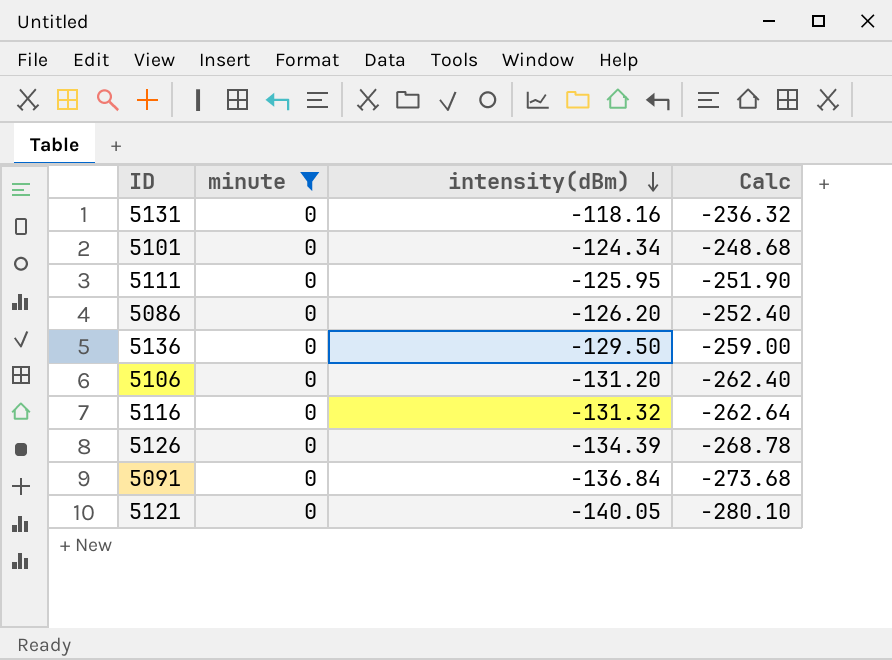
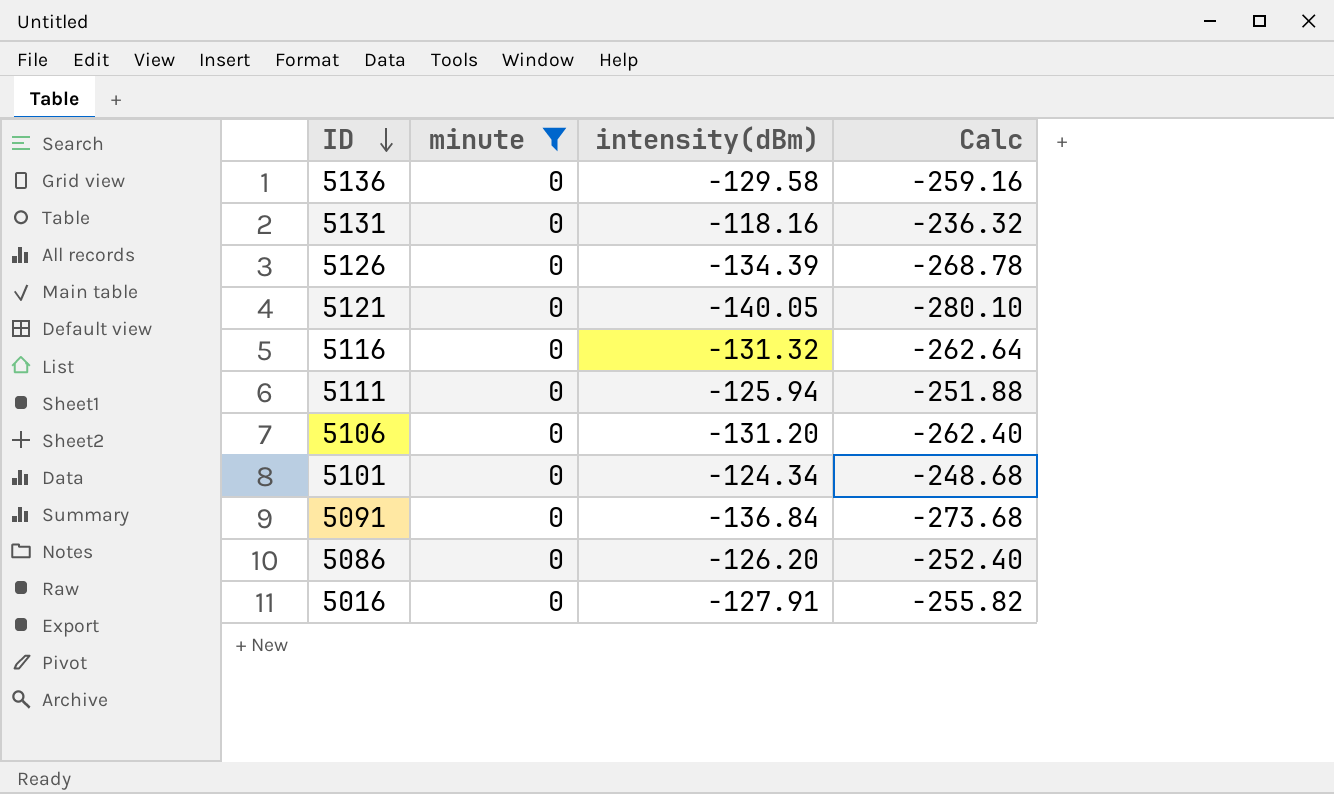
row order: intensity(dBm) descending -> ID descending
5136 | intensity(dBm): -129.50 -> -129.58
5136 | Calc: -259.00 -> -259.16
5111 | intensity(dBm): -125.95 -> -125.94
5111 | Calc: -251.90 -> -251.88
row 5016: none -> 0 | -127.91 | -255.82

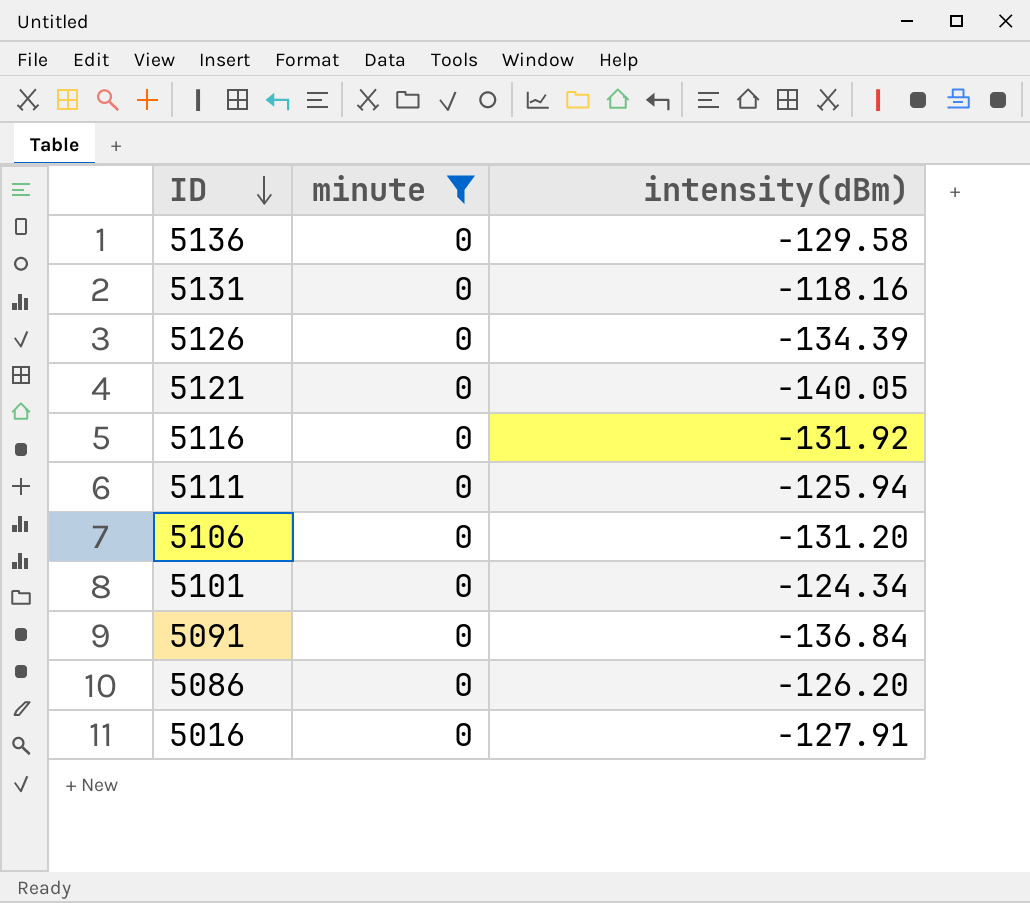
column Calc | formula: [intensity(dBm)] * 2 -> none
5116 | intensity(dBm): -131.32 -> -131.92

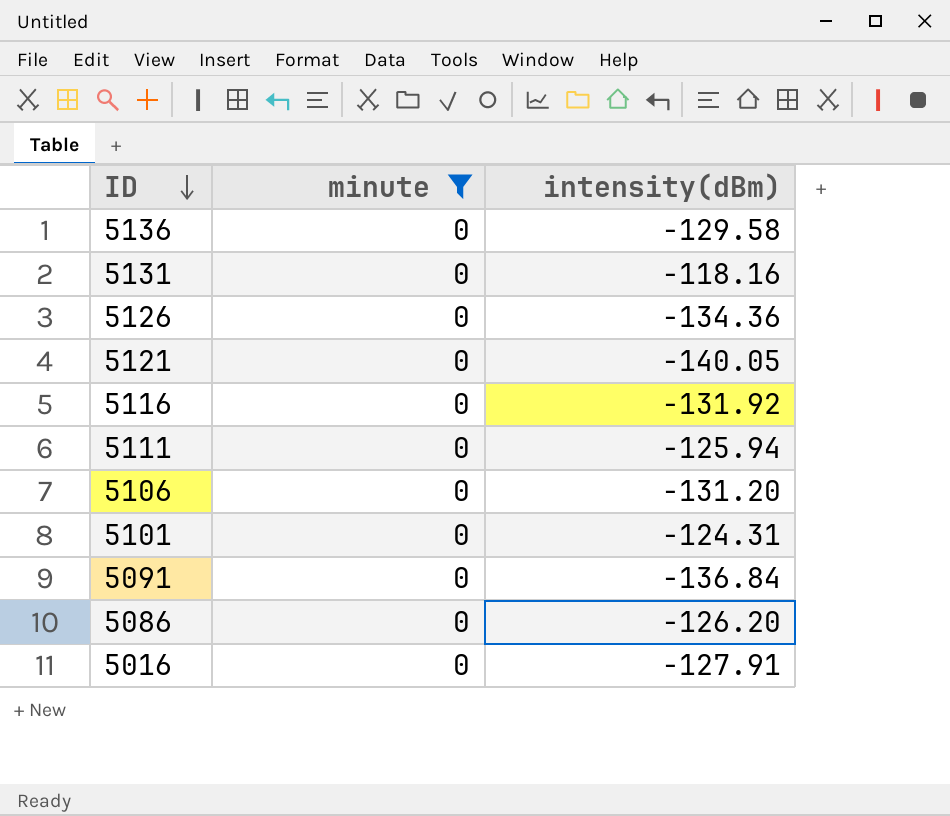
5126 | intensity(dBm): -134.39 -> -134.36
5101 | intensity(dBm): -124.34 -> -124.31

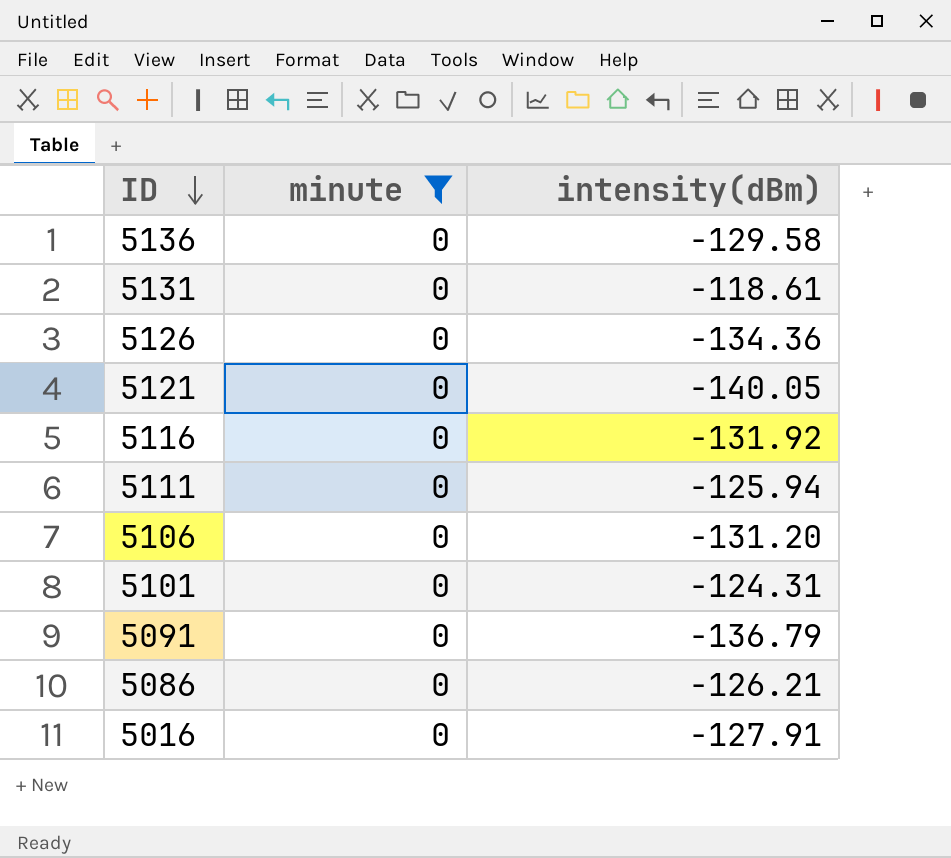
5131 | intensity(dBm): -118.16 -> -118.61
5091 | intensity(dBm): -136.84 -> -136.79
5086 | intensity(dBm): -126.20 -> -126.21

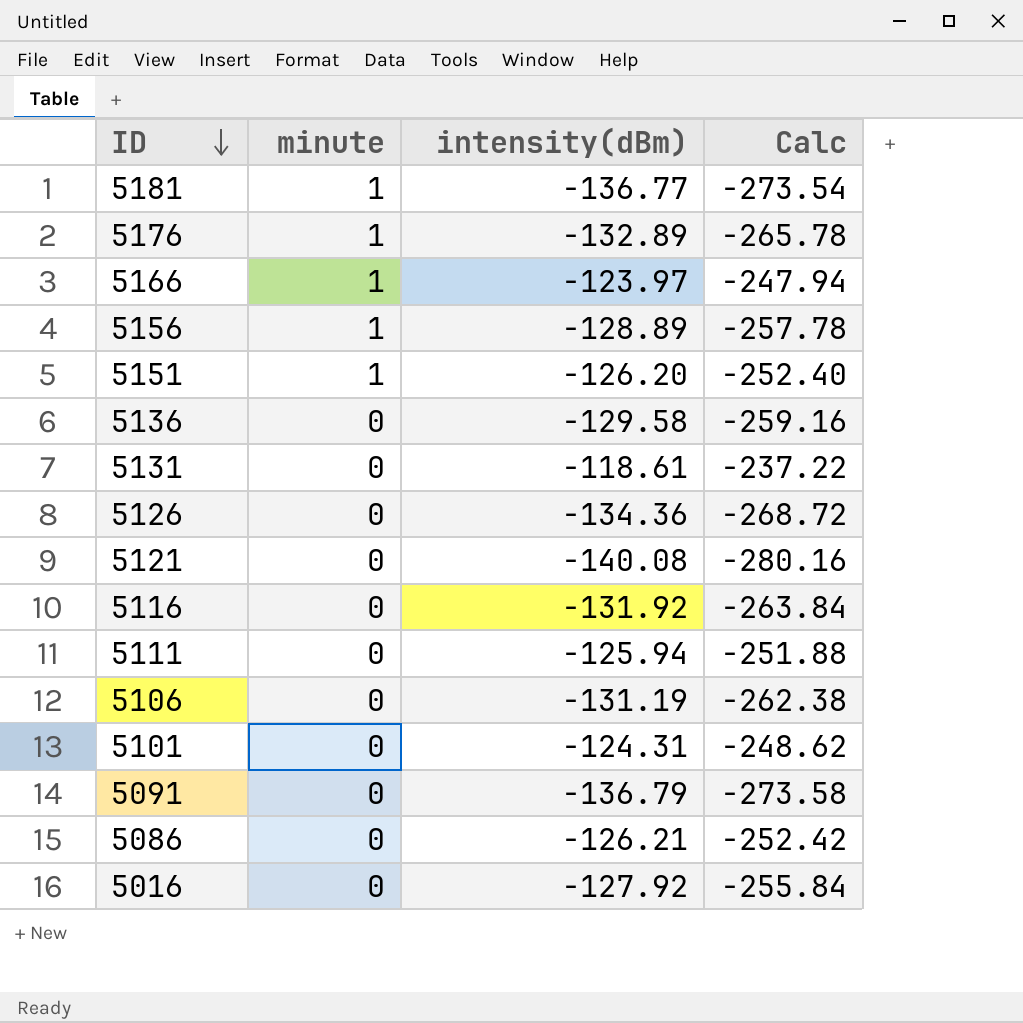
filter: minute = 0 -> none
column Calc | formula: none -> [intensity(dBm)] * 2
5121 | intensity(dBm): -140.05 -> -140.08
5106 | intensity(dBm): -131.20 -> -131.19
5016 | intensity(dBm): -127.91 -> -127.92

